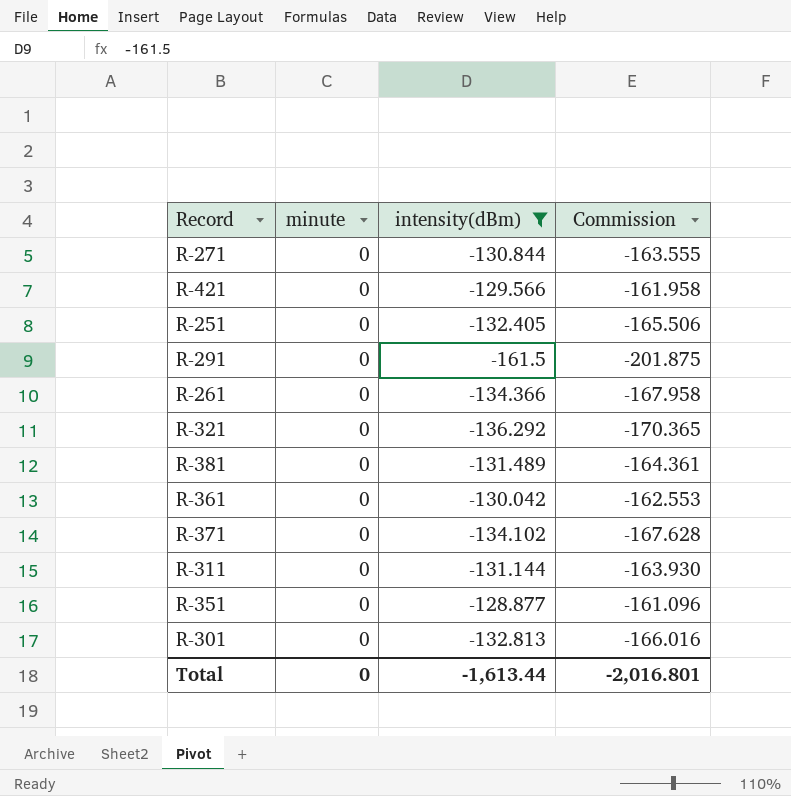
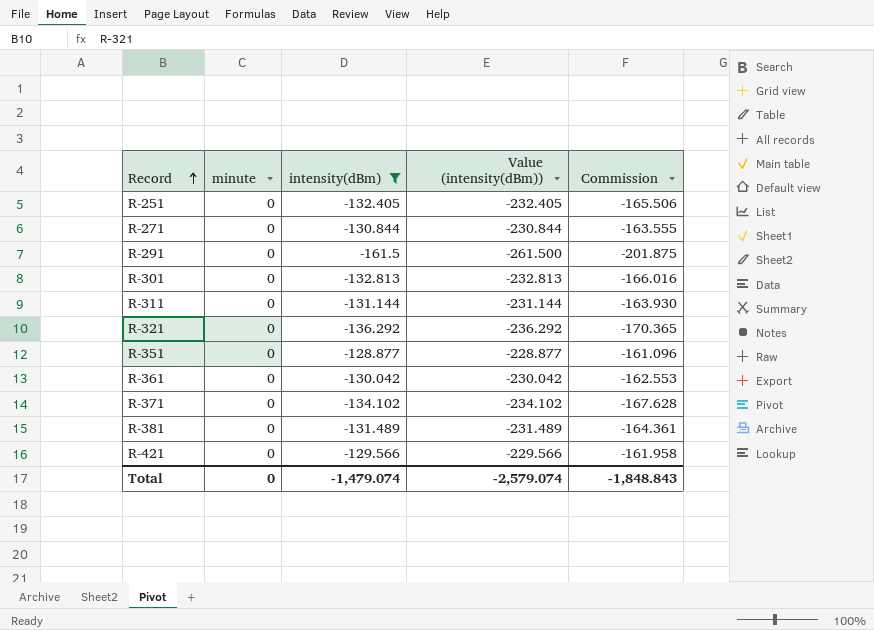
row order: none -> Record ascending
column Value (intensity(dBm)) | formula: none -> [intensity(dBm)] - 100
row R-261: 0 | -134.366 | -167.958 -> none
Total | intensity(dBm): -1,613.44 -> -1,479.074
Total | Commission: -2,016.801 -> -1,848.843

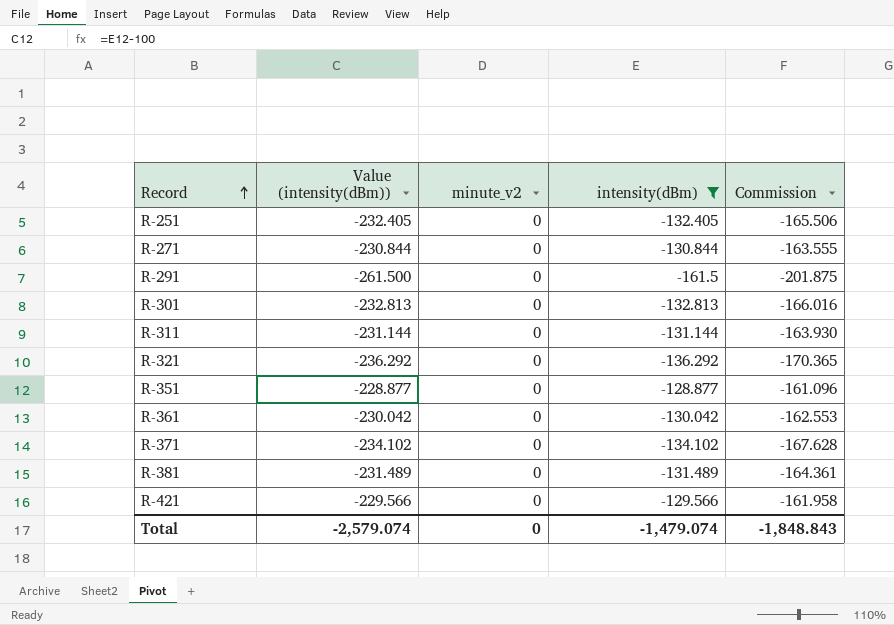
column Value (intensity(dBm)) | position: 4 -> 2
column name: minute -> minute_v2

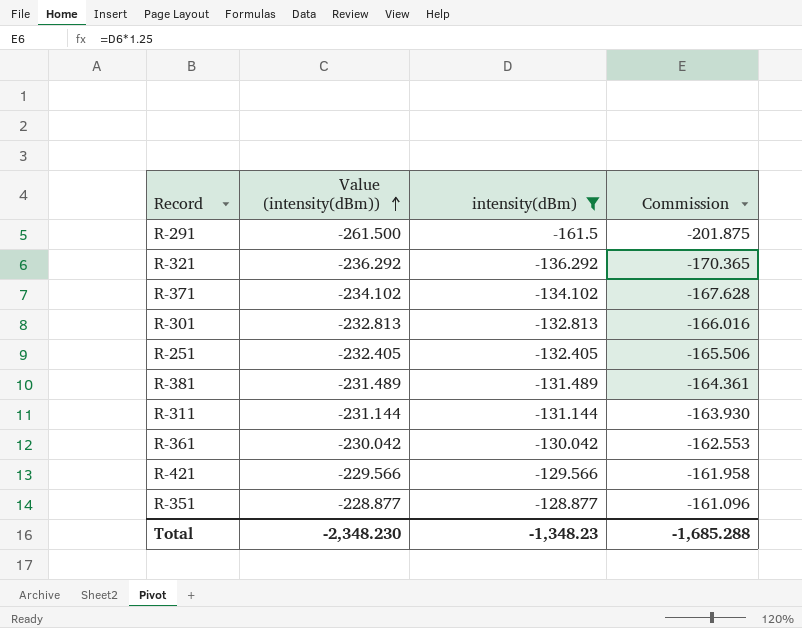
row order: Record ascending -> Value (intensity(dBm)) ascending
column minute_v2 | position: 3 -> none
row R-271: -230.844 | 0 | -130.844 | -163.555 -> none
Total | Value (intensity(dBm)): -2,579.074 -> -2,348.230
Total | intensity(dBm): -1,479.074 -> -1,348.23
Total | Commission: -1,848.843 -> -1,685.288

